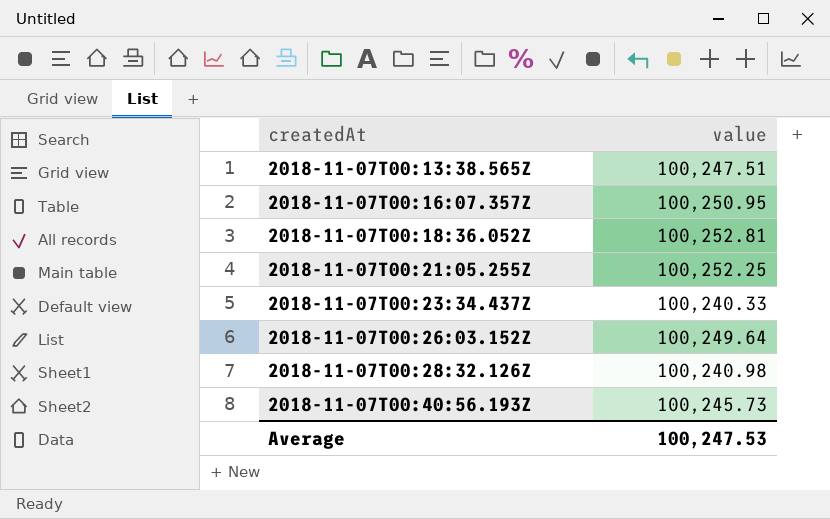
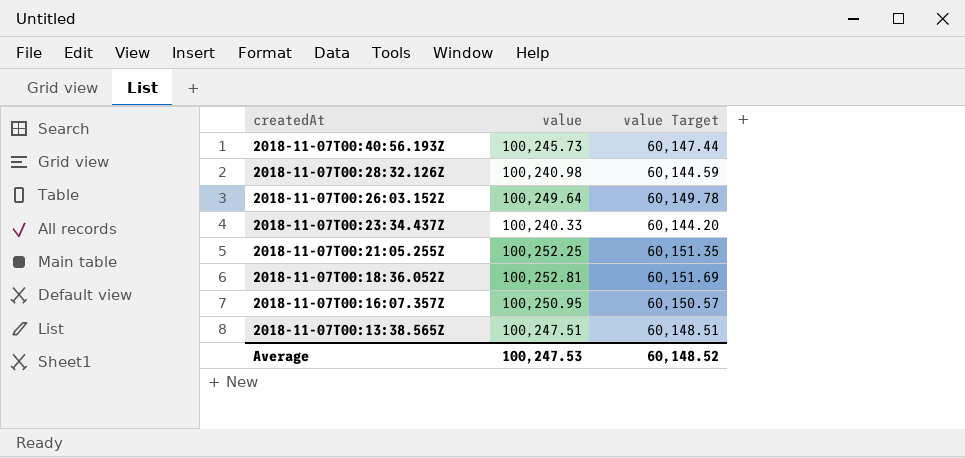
row order: createdAt ascending -> createdAt descending
column value Target | formula: none -> [value] * 0.6

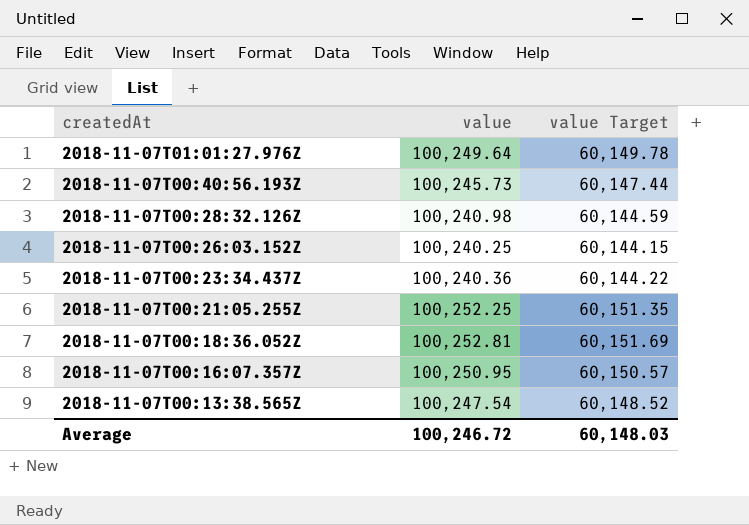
row 2018-11-07T01:01:27.976Z: none -> 100,249.64 | 60,149.78
2018-11-07T00:26:03.152Z | value: 100,249.64 -> 100,240.25
2018-11-07T00:26:03.152Z | value Target: 60,149.78 -> 60,144.15
2018-11-07T00:23:34.437Z | value: 100,240.33 -> 100,240.36
2018-11-07T00:23:34.437Z | value Target: 60,144.20 -> 60,144.22
2018-11-07T00:13:38.565Z | value: 100,247.51 -> 100,247.54
2018-11-07T00:13:38.565Z | value Target: 60,148.51 -> 60,148.52
Average | value: 100,247.53 -> 100,246.72
Average | value Target: 60,148.52 -> 60,148.03

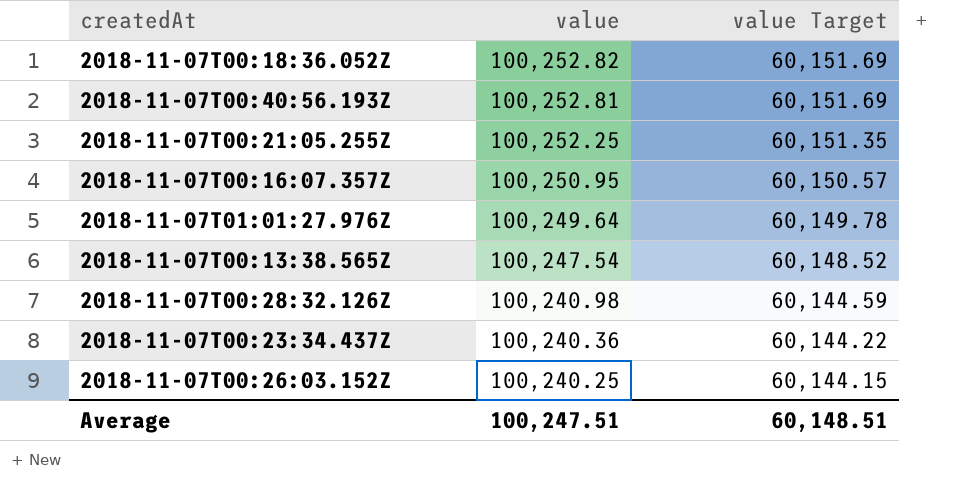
row order: createdAt descending -> value descending
2018-11-07T00:18:36.052Z | value: 100,252.81 -> 100,252.82
2018-11-07T00:40:56.193Z | value: 100,245.73 -> 100,252.81
2018-11-07T00:40:56.193Z | value Target: 60,147.44 -> 60,151.69
Average | value: 100,246.72 -> 100,247.51
Average | value Target: 60,148.03 -> 60,148.51

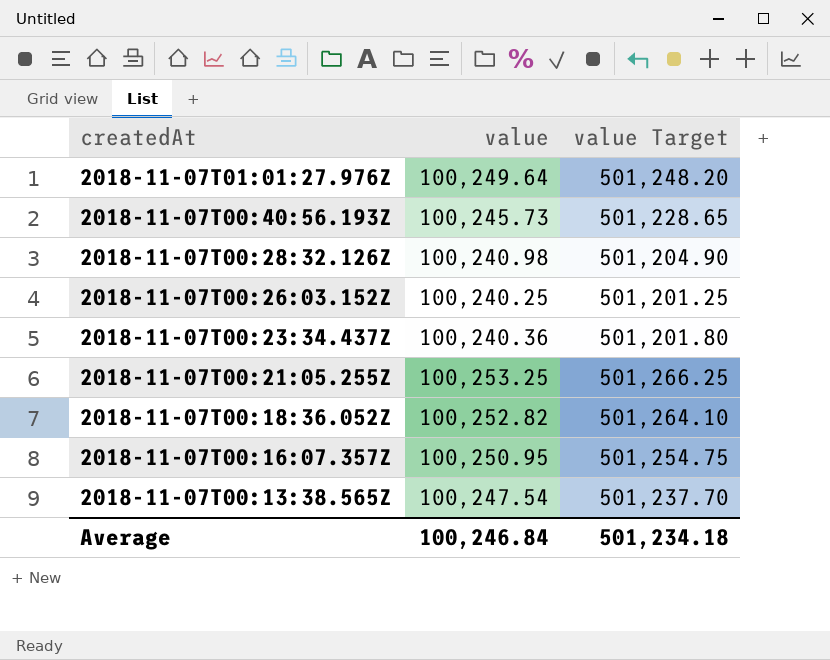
row order: value descending -> createdAt descending
column value Target | formula: [value] * 0.6 -> [value] * 5
2018-11-07T00:40:56.193Z | value: 100,252.81 -> 100,245.73
2018-11-07T00:21:05.255Z | value: 100,252.25 -> 100,253.25
Average | value: 100,247.51 -> 100,246.84
Average | value Target: 60,148.51 -> 501,234.18

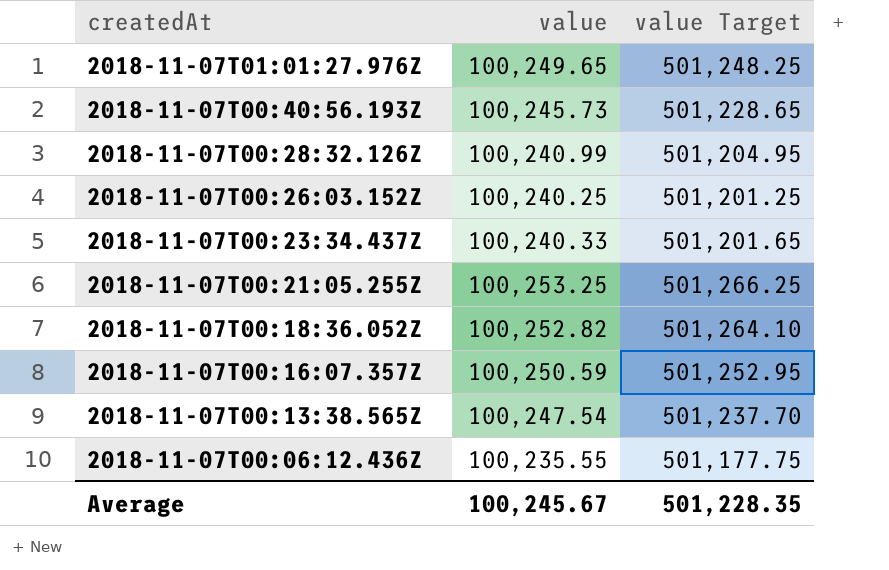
2018-11-07T01:01:27.976Z | value: 100,249.64 -> 100,249.65
2018-11-07T01:01:27.976Z | value Target: 501,248.20 -> 501,248.25
2018-11-07T00:28:32.126Z | value: 100,240.98 -> 100,240.99
2018-11-07T00:28:32.126Z | value Target: 501,204.90 -> 501,204.95
2018-11-07T00:23:34.437Z | value: 100,240.36 -> 100,240.33
2018-11-07T00:23:34.437Z | value Target: 501,201.80 -> 501,201.65
2018-11-07T00:16:07.357Z | value: 100,250.95 -> 100,250.59
2018-11-07T00:16:07.357Z | value Target: 501,254.75 -> 501,252.95
row 2018-11-07T00:06:12.436Z: none -> 100,235.55 | 501,177.75
Average | value: 100,246.84 -> 100,245.67
Average | value Target: 501,234.18 -> 501,228.35

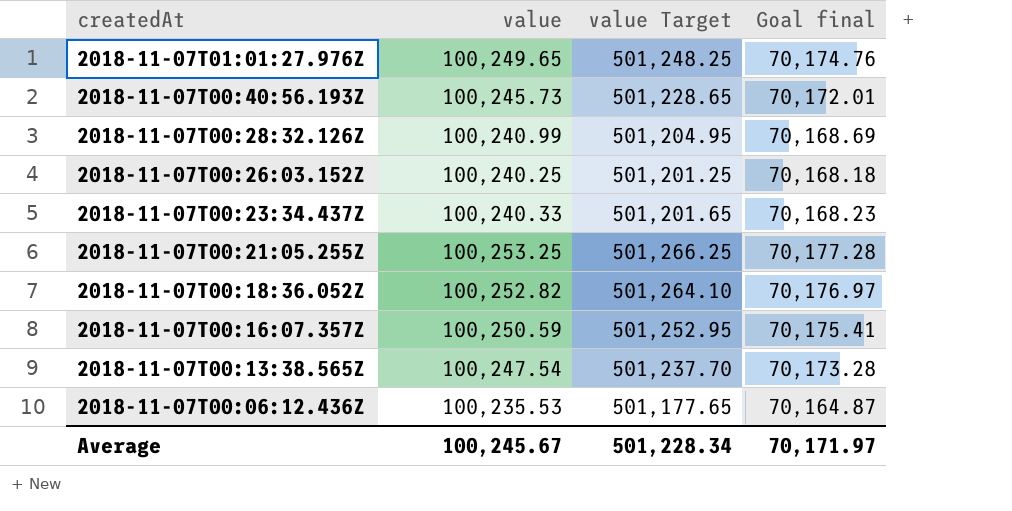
column Goal final | formula: none -> [value] * 0.7
2018-11-07T00:06:12.436Z | value: 100,235.55 -> 100,235.53
2018-11-07T00:06:12.436Z | value Target: 501,177.75 -> 501,177.65
Average | value Target: 501,228.35 -> 501,228.34

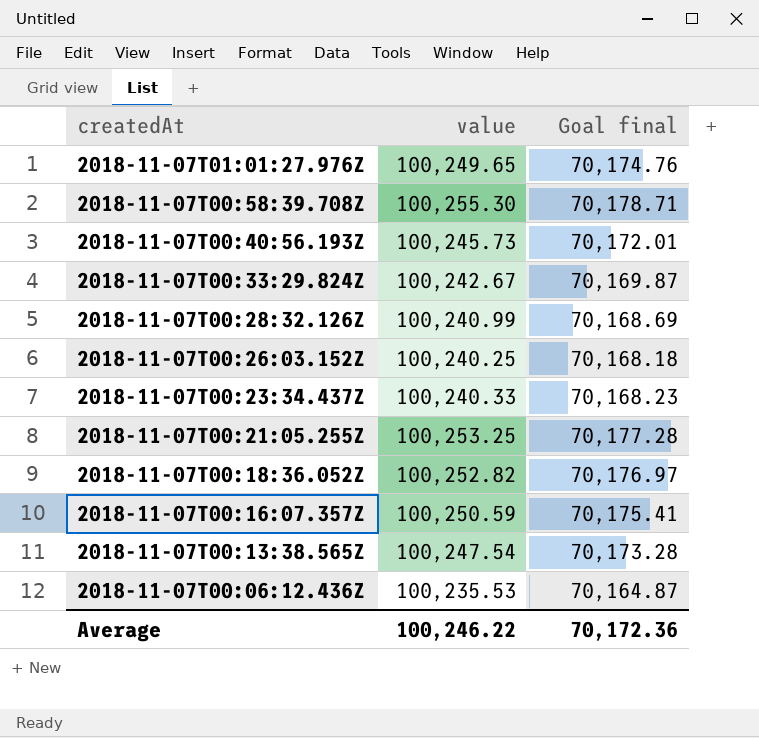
column value Target | formula: [value] * 5 -> none
row 2018-11-07T00:58:39.708Z: none -> 100,255.30 | 70,178.71
row 2018-11-07T00:33:29.824Z: none -> 100,242.67 | 70,169.87
Average | value: 100,245.67 -> 100,246.22
Average | Goal final: 70,171.97 -> 70,172.36

